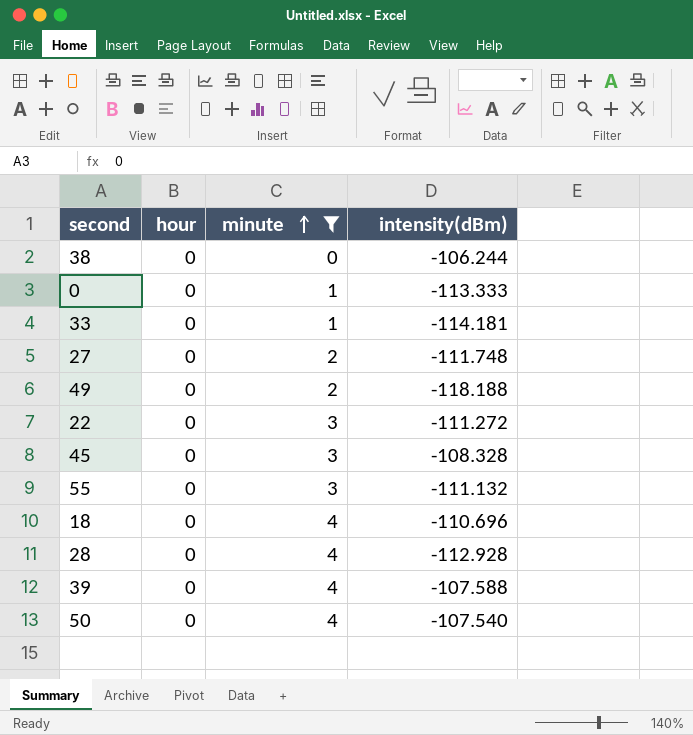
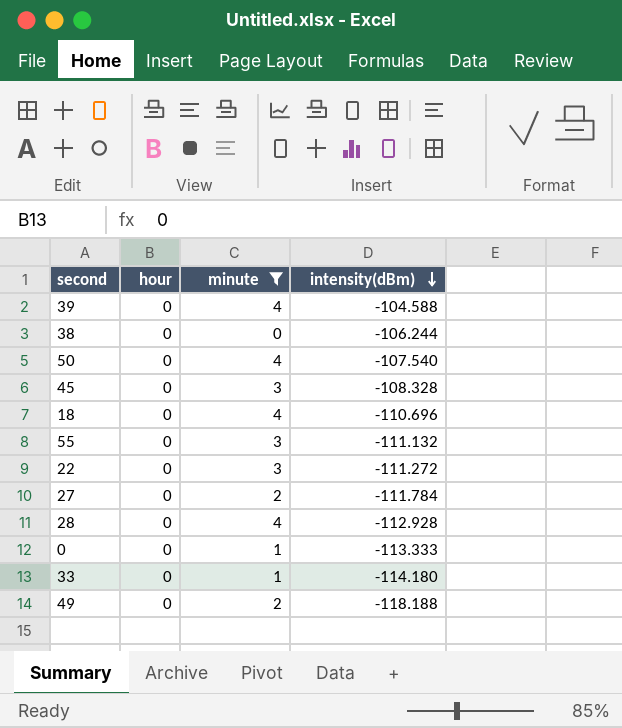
row order: minute ascending -> intensity(dBm) descending
39 | intensity(dBm): -107.588 -> -104.588
27 | intensity(dBm): -111.748 -> -111.784
33 | intensity(dBm): -114.181 -> -114.180

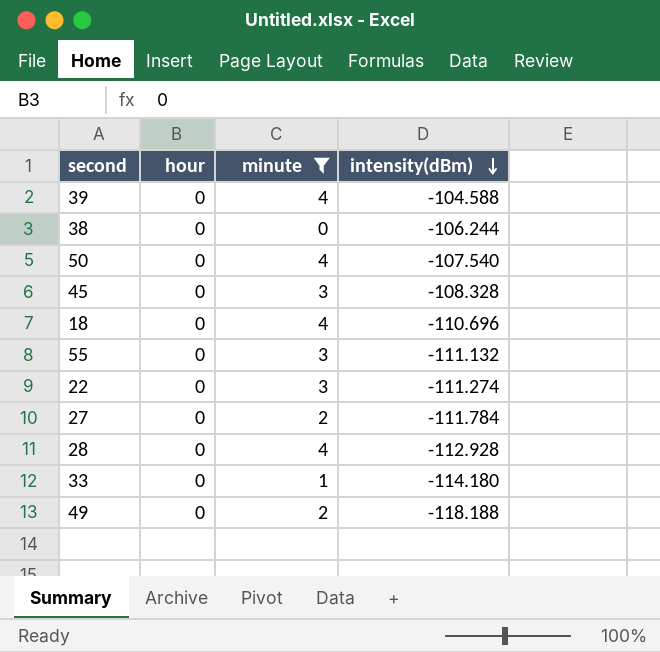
row 0: 0 | 1 | -113.333 -> none
22 | intensity(dBm): -111.272 -> -111.274

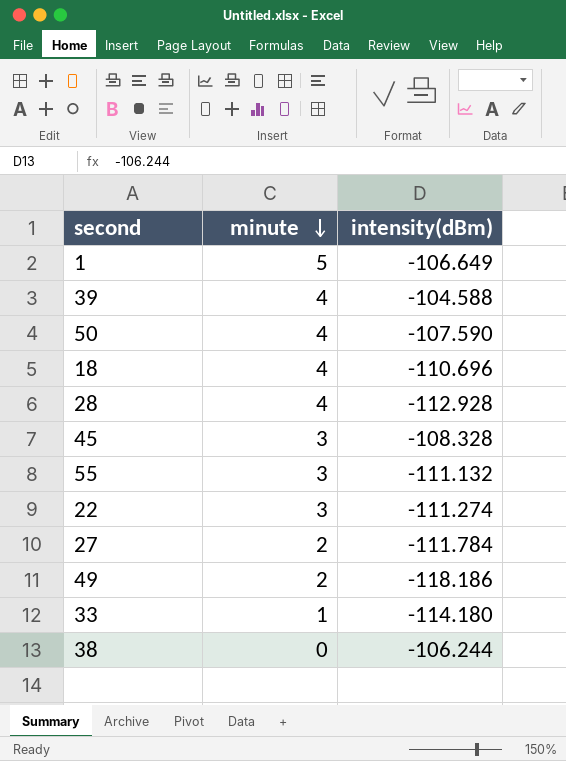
filter: minute != 5 -> none
row order: intensity(dBm) descending -> minute descending
column hour | position: 2 -> none
50 | intensity(dBm): -107.540 -> -107.590
49 | intensity(dBm): -118.188 -> -118.186

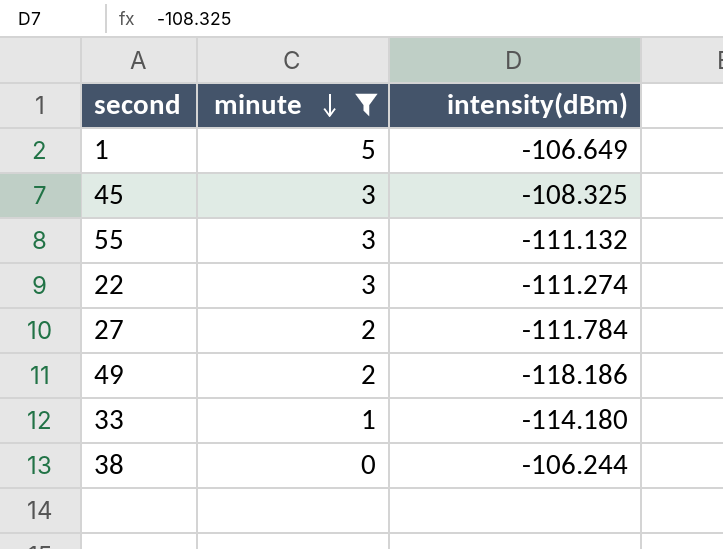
filter: none -> minute != 4
45 | intensity(dBm): -108.328 -> -108.325

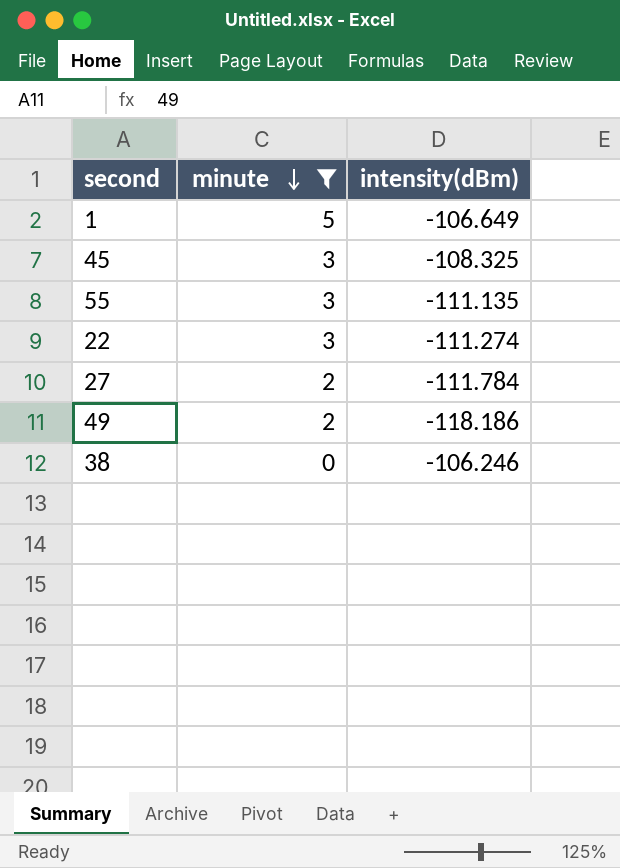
row 33: 1 | -114.180 -> none
55 | intensity(dBm): -111.132 -> -111.135
38 | intensity(dBm): -106.244 -> -106.246

